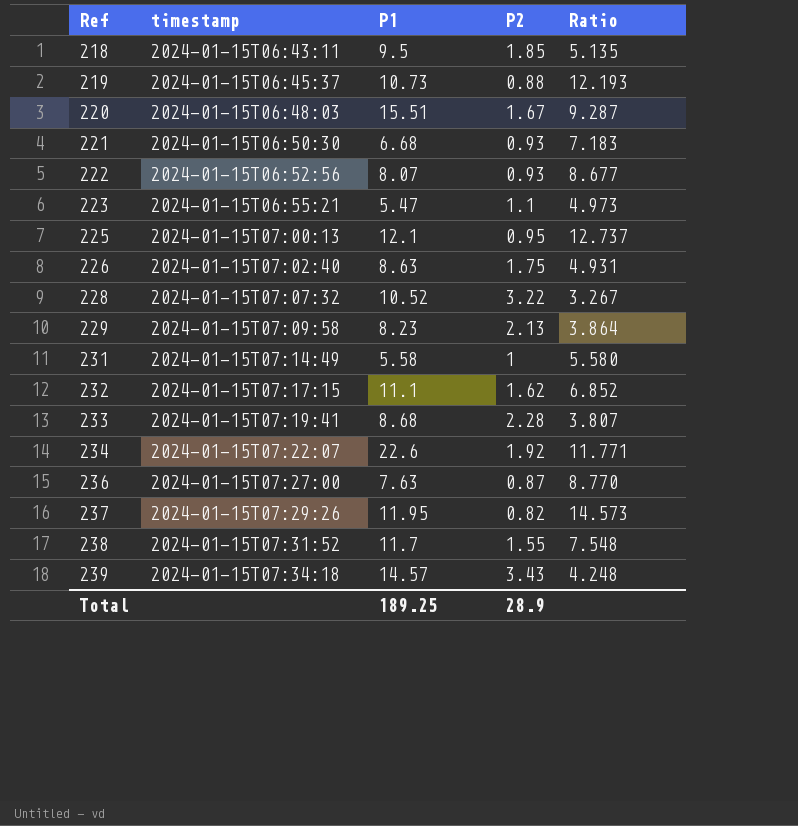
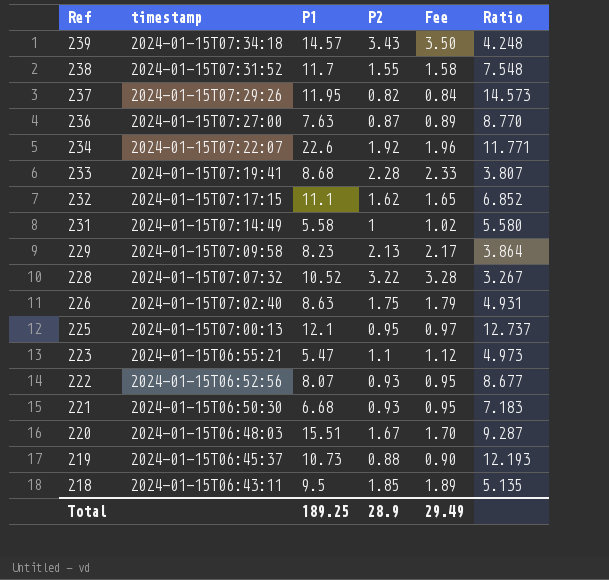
row order: Ref ascending -> Ref descending
column Fee | formula: none -> [P2] * 1.02

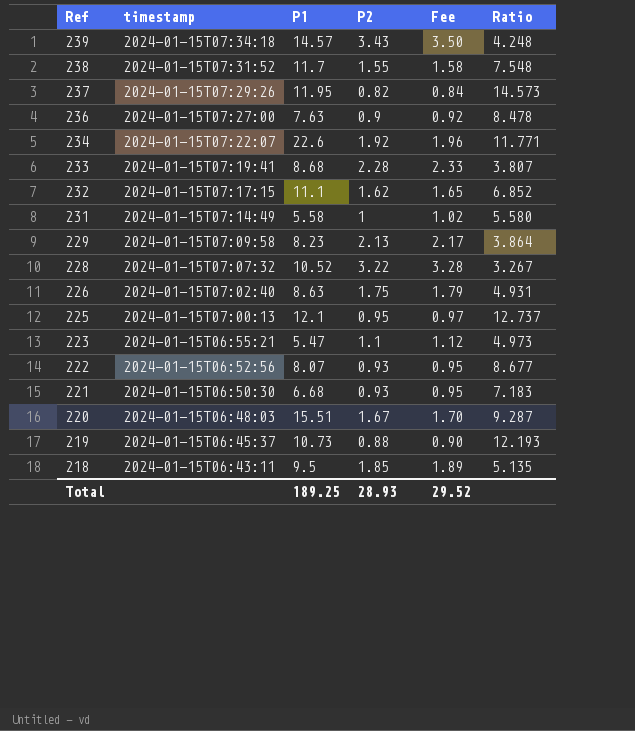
236 | P2: 0.87 -> 0.9
236 | Fee: 0.89 -> 0.92
236 | Ratio: 8.770 -> 8.478
Total | P2: 28.9 -> 28.93
Total | Fee: 29.49 -> 29.52

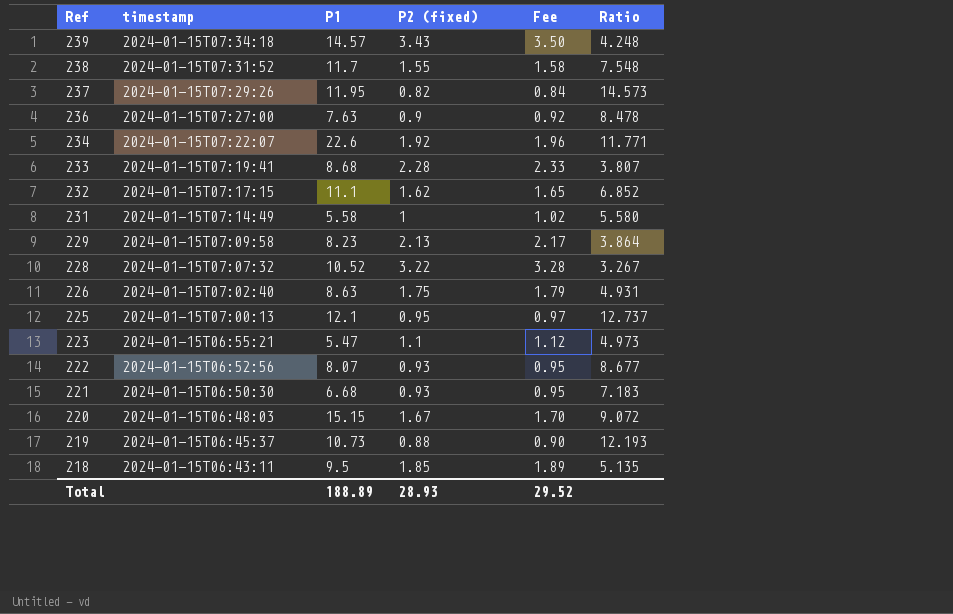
column name: P2 -> P2 (fixed)
220 | P1: 15.51 -> 15.15
220 | Ratio: 9.287 -> 9.072
Total | P1: 189.25 -> 188.89

